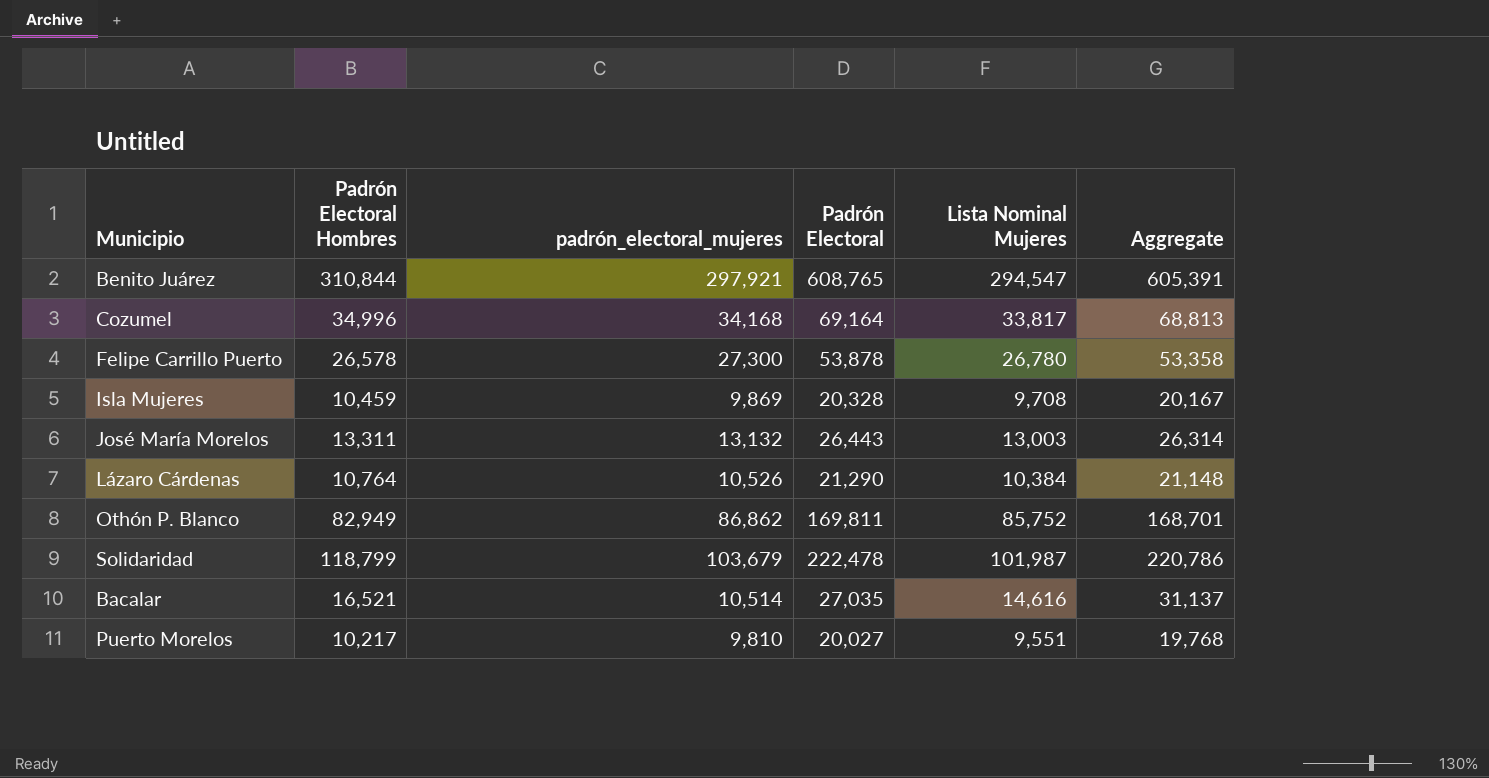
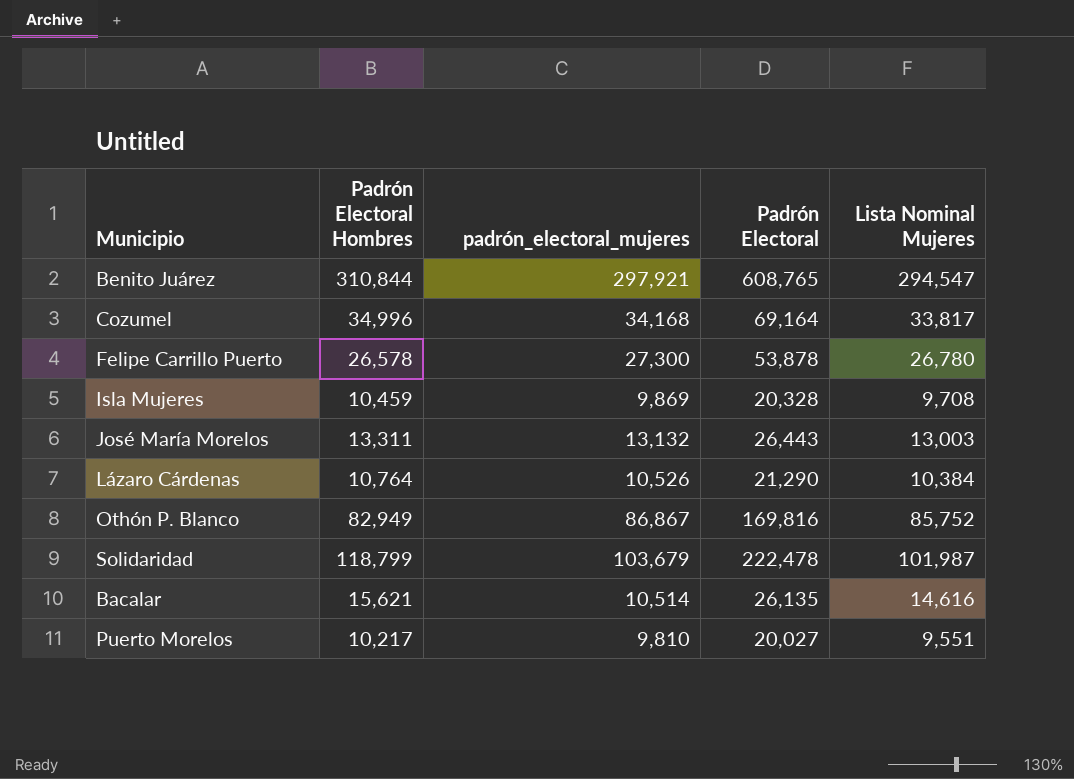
column Aggregate | formula: [Padrón Electoral Hombres] + [Lista Nominal Mujeres] -> none
Othón P. Blanco | padrón_electoral_mujeres: 86,862 -> 86,867
Othón P. Blanco | Padrón Electoral: 169,811 -> 169,816
Bacalar | Padrón Electoral Hombres: 16,521 -> 15,621
Bacalar | Padrón Electoral: 27,035 -> 26,135

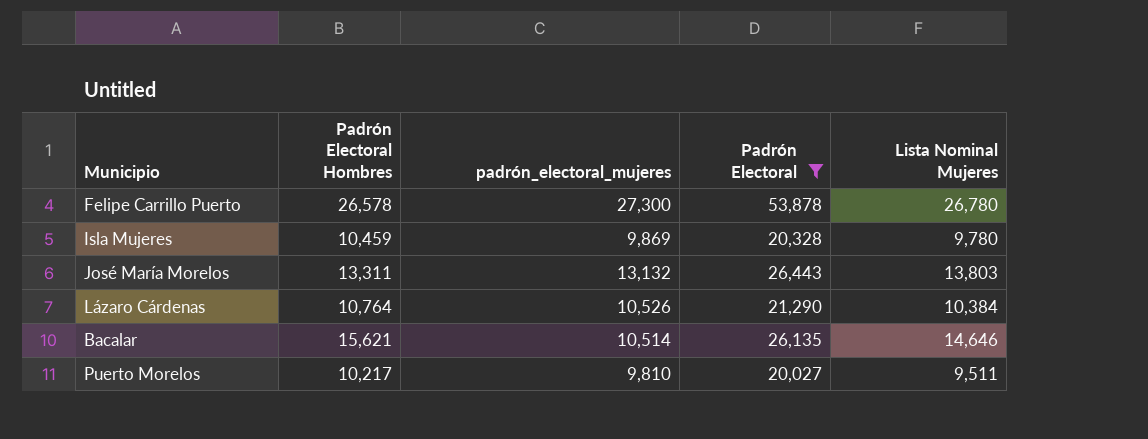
filter: none -> Padrón Electoral <= 53,878
Isla Mujeres | Lista Nominal Mujeres: 9,708 -> 9,780
José María Morelos | Lista Nominal Mujeres: 13,003 -> 13,803
Bacalar | Lista Nominal Mujeres: 14,616 -> 14,646
Puerto Morelos | Lista Nominal Mujeres: 9,551 -> 9,511

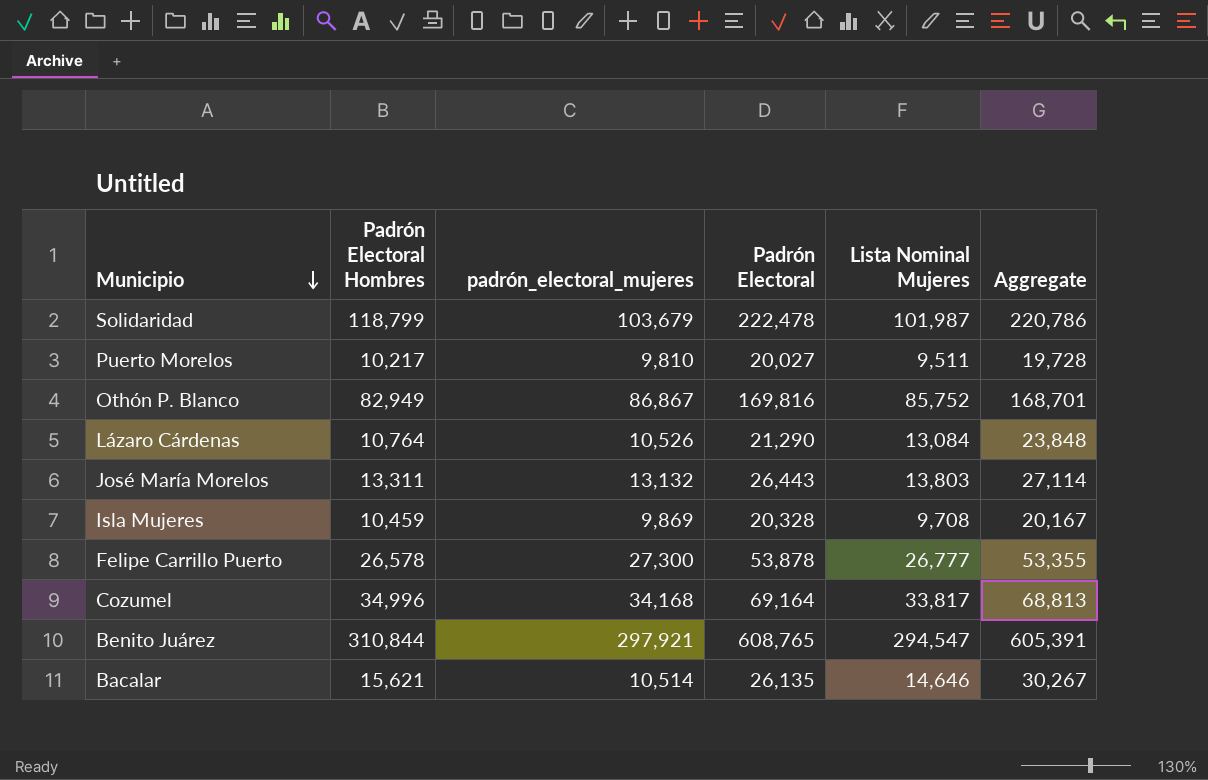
filter: Padrón Electoral <= 53,878 -> none
row order: none -> Municipio descending
column Aggregate | formula: none -> [Padrón Electoral Hombres] + [Lista Nominal Mujeres]
Lázaro Cárdenas | Lista Nominal Mujeres: 10,384 -> 13,084
Isla Mujeres | Lista Nominal Mujeres: 9,780 -> 9,708
Felipe Carrillo Puerto | Lista Nominal Mujeres: 26,780 -> 26,777

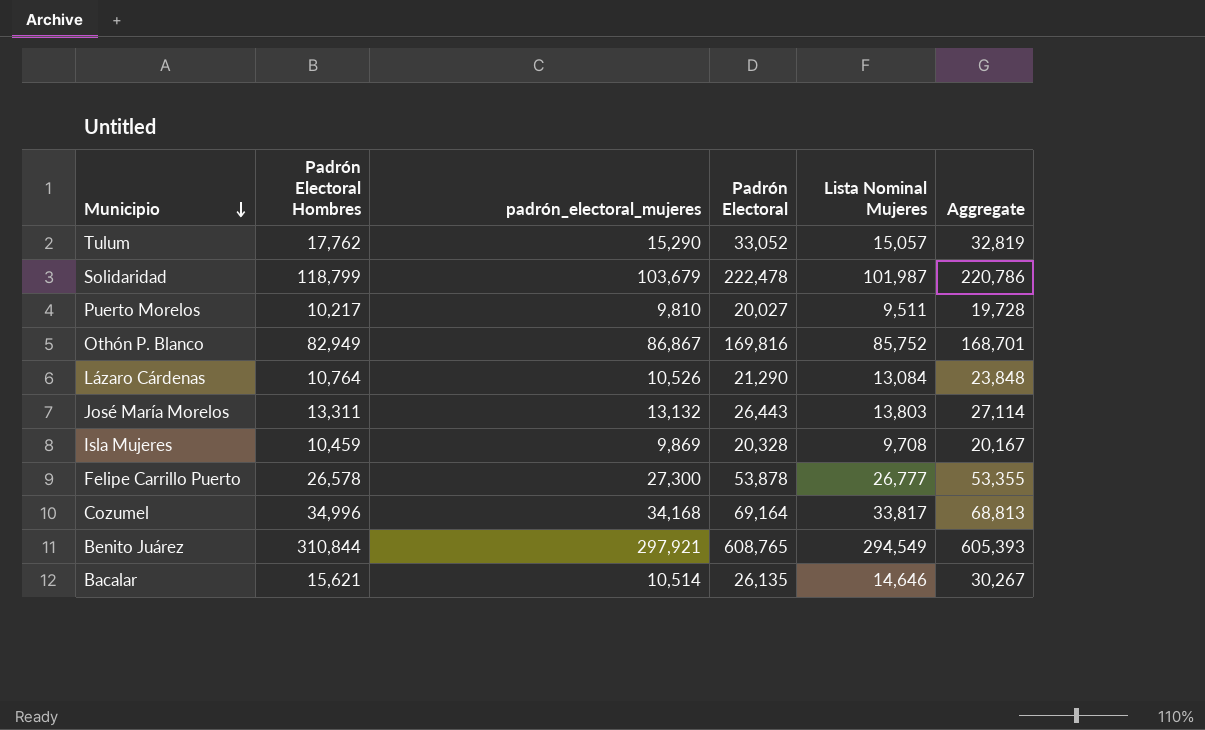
row Tulum: none -> 17,762 | 15,290 | 33,052 | 15,057 | 32,819
Benito Juárez | Lista Nominal Mujeres: 294,547 -> 294,549
Benito Juárez | Aggregate: 605,391 -> 605,393

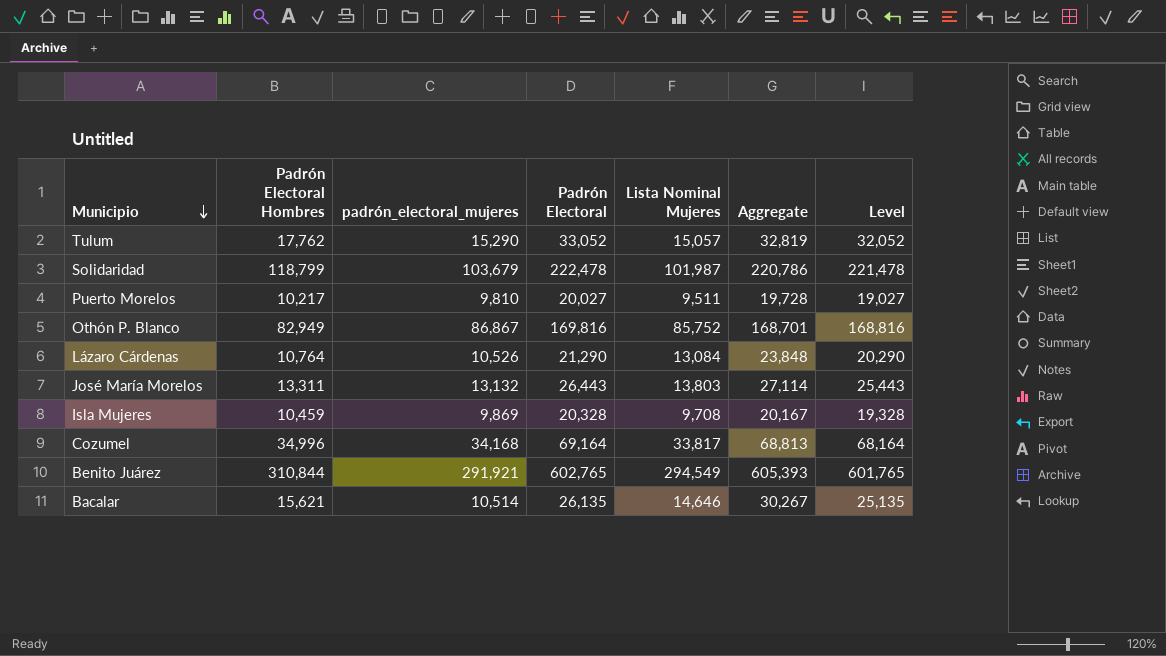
column Level | formula: none -> [Padrón Electoral] - 1000
row Felipe Carrillo Puerto: 26,578 | 27,300 | 53,878 | 26,777 | 53,355 -> none
Benito Juárez | padrón_electoral_mujeres: 297,921 -> 291,921
Benito Juárez | Padrón Electoral: 608,765 -> 602,765

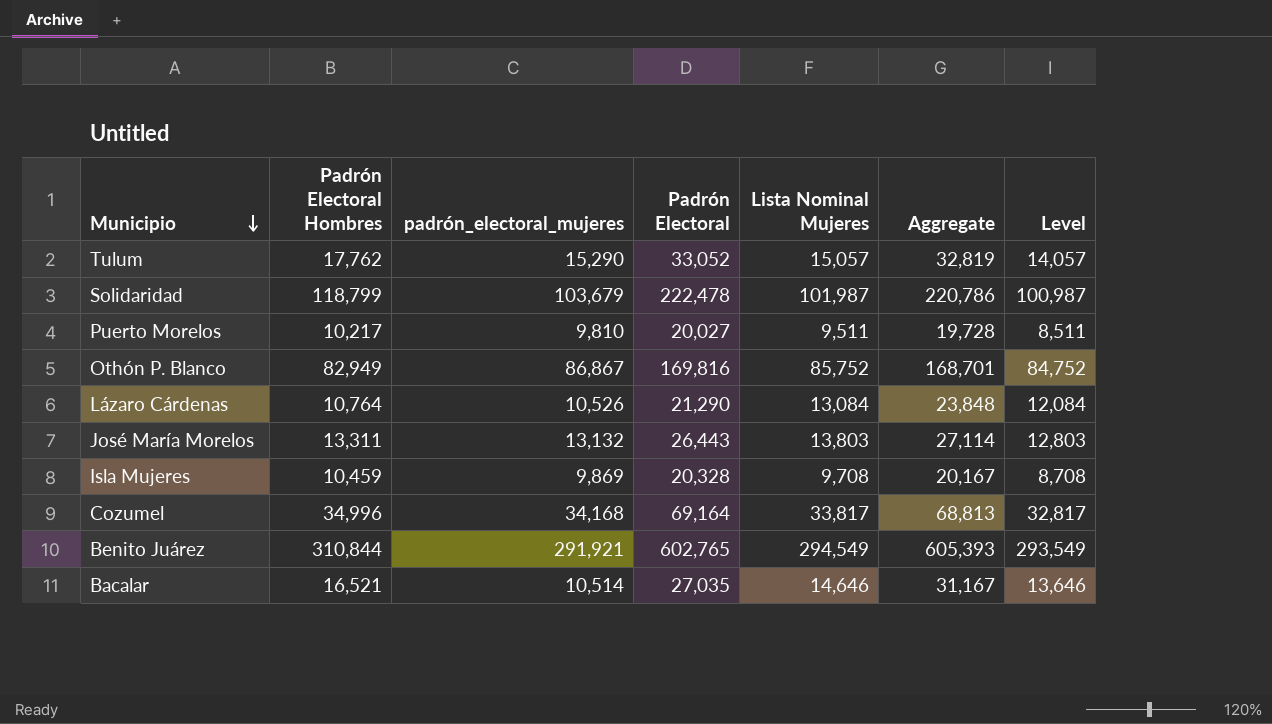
column Level | formula: [Padrón Electoral] - 1000 -> [Lista Nominal Mujeres] - 1000
Bacalar | Padrón Electoral Hombres: 15,621 -> 16,521
Bacalar | Padrón Electoral: 26,135 -> 27,035
Bacalar | Aggregate: 30,267 -> 31,167

